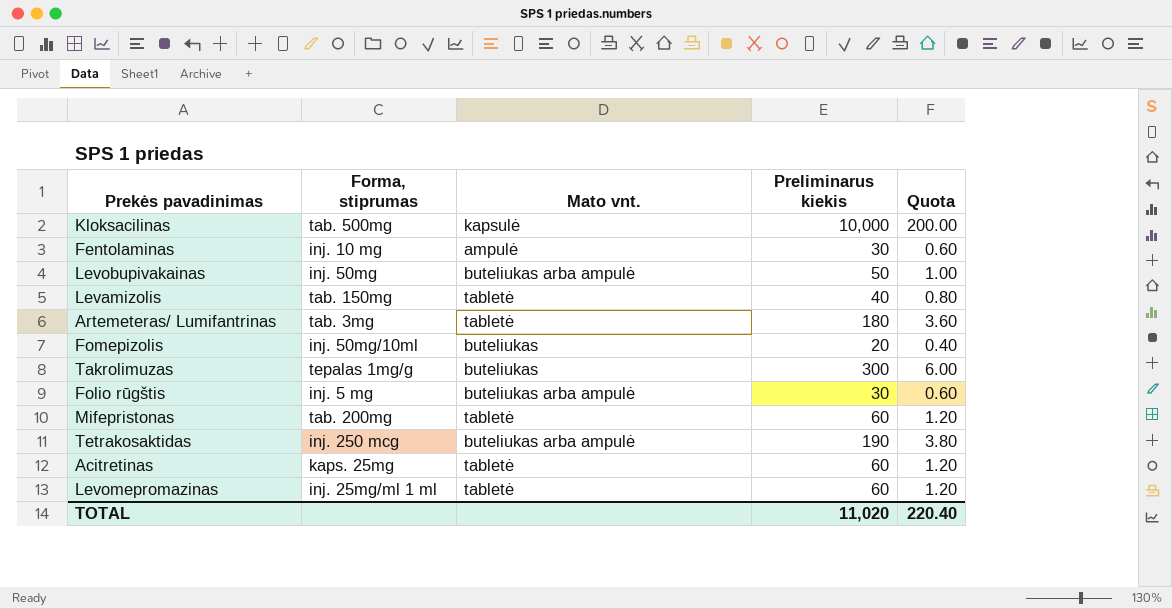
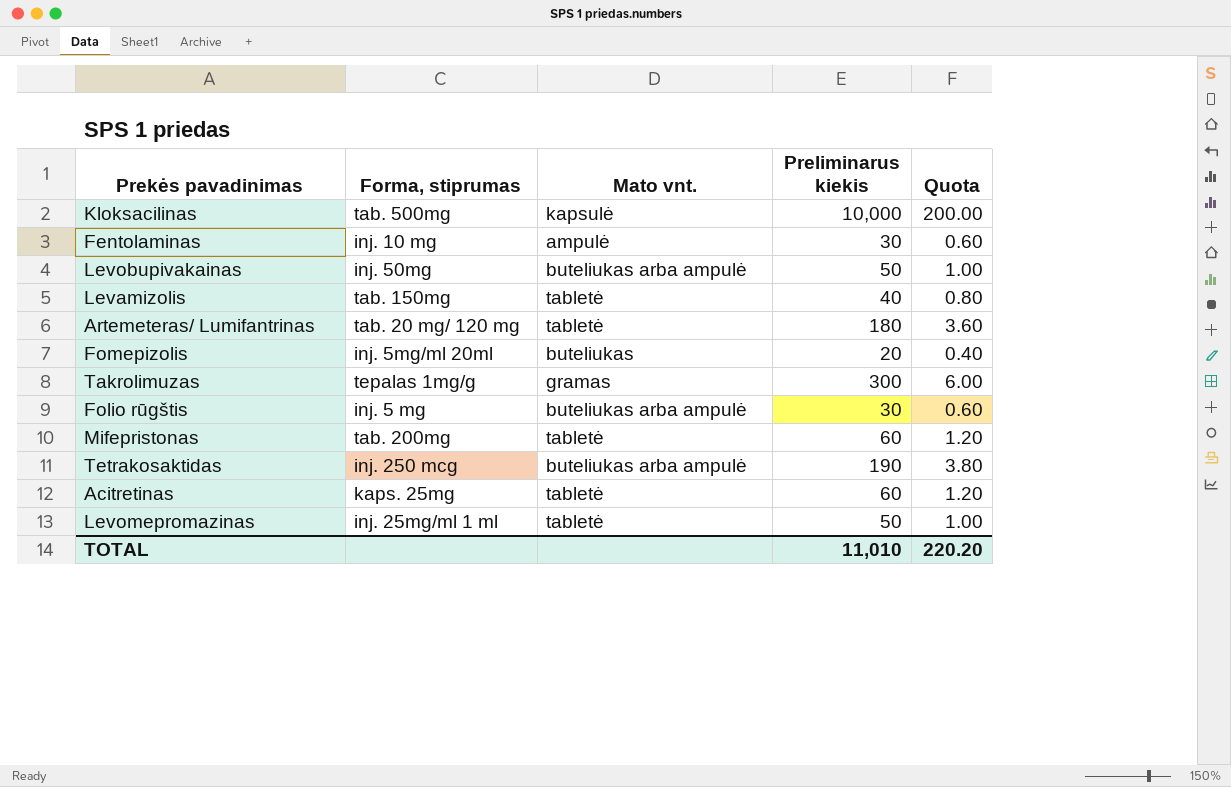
Artemeteras/ Lumifantrinas | Forma, stiprumas: tab. 3mg -> tab. 20 mg/ 120 mg
Fomepizolis | Forma, stiprumas: inj. 50mg/10ml -> inj. 5mg/ml 20ml
Takrolimuzas | Mato vnt.: buteliukas -> gramas
Levomepromazinas | Preliminarus kiekis: 60 -> 50
Levomepromazinas | Quota: 1.20 -> 1.00
TOTAL | Preliminarus kiekis: 11,020 -> 11,010
TOTAL | Quota: 220.40 -> 220.20

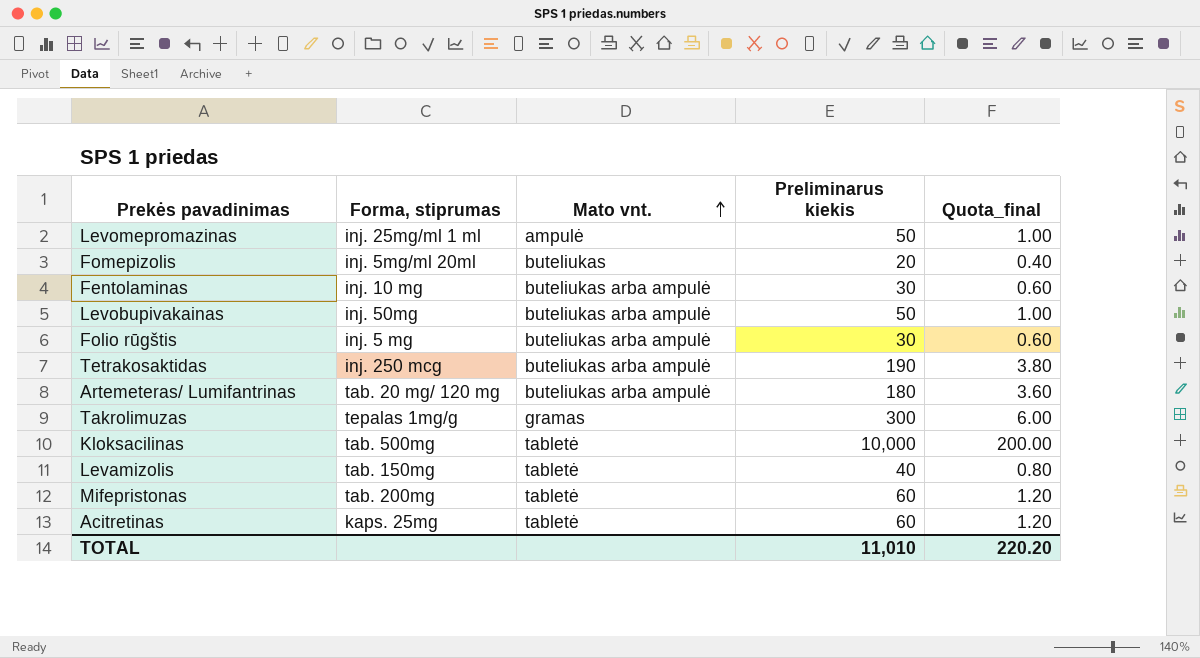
row order: none -> Mato vnt. ascending
column name: Quota -> Quota_final
Levomepromazinas | Mato vnt.: tabletė -> ampulė
Fentolaminas | Mato vnt.: ampulė -> buteliukas arba ampulė
Artemeteras/ Lumifantrinas | Mato vnt.: tabletė -> buteliukas arba ampulė
Kloksacilinas | Mato vnt.: kapsulė -> tabletė

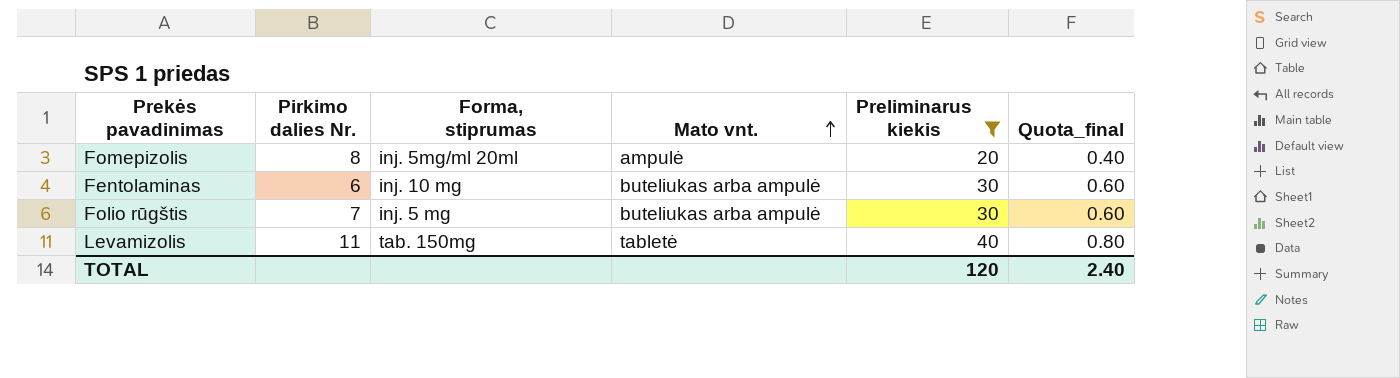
filter: none -> Preliminarus kiekis <= 40
column Pirkimo dalies Nr. | position: none -> 2
Fomepizolis | Mato vnt.: buteliukas -> ampulė
TOTAL | Preliminarus kiekis: 11,010 -> 120
TOTAL | Quota_final: 220.20 -> 2.40

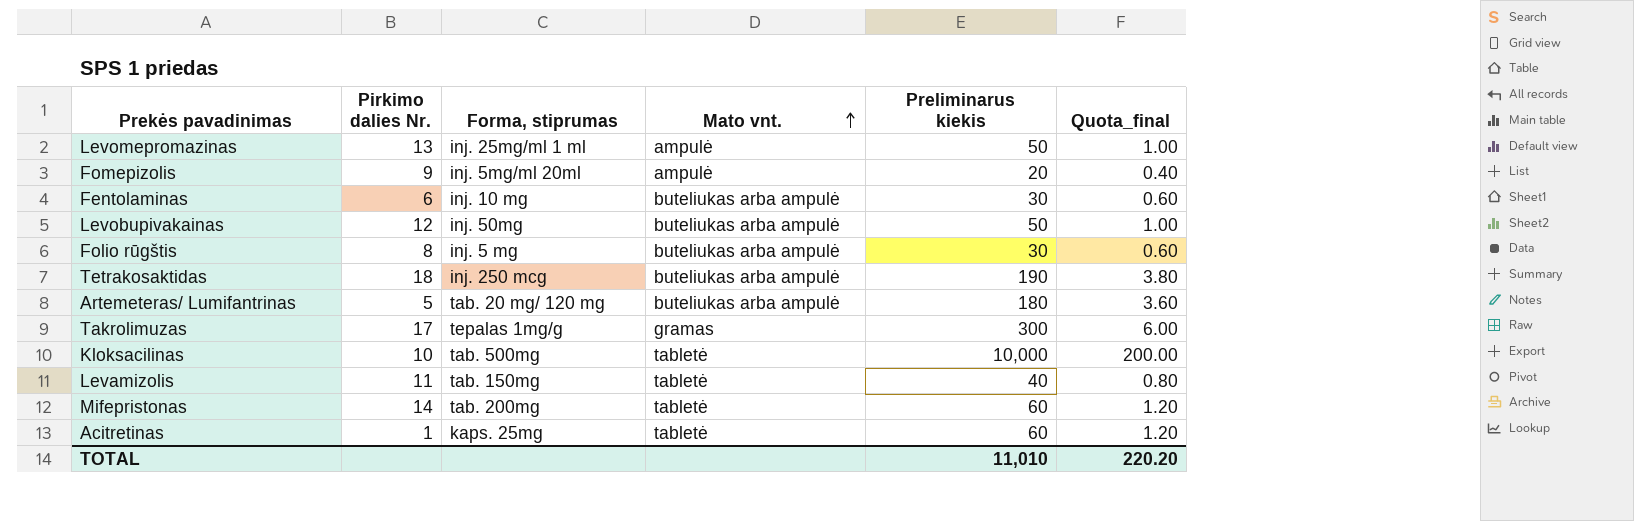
filter: Preliminarus kiekis <= 40 -> none
Fomepizolis | Pirkimo dalies Nr.: 8 -> 9
Folio rūgštis | Pirkimo dalies Nr.: 7 -> 8
TOTAL | Preliminarus kiekis: 120 -> 11,010
TOTAL | Quota_final: 2.40 -> 220.20

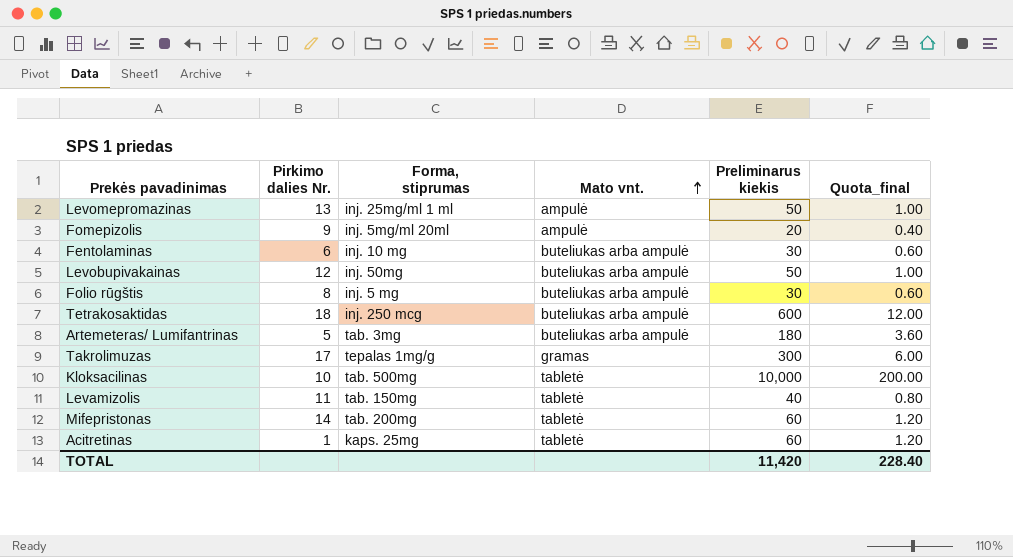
Tetrakosaktidas | Preliminarus kiekis: 190 -> 600
Tetrakosaktidas | Quota_final: 3.80 -> 12.00
Artemeteras/ Lumifantrinas | Forma, stiprumas: tab. 20 mg/ 120 mg -> tab. 3mg
TOTAL | Preliminarus kiekis: 11,010 -> 11,420
TOTAL | Quota_final: 220.20 -> 228.40

